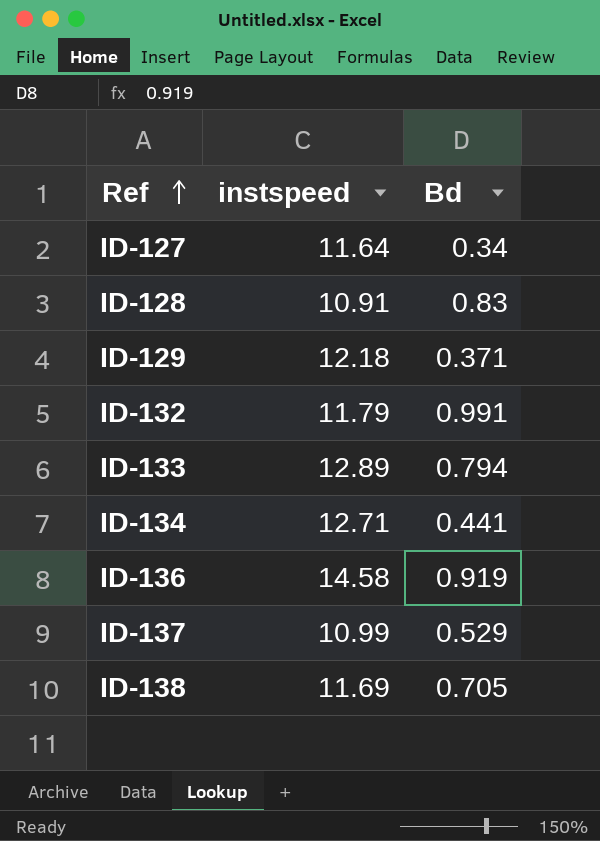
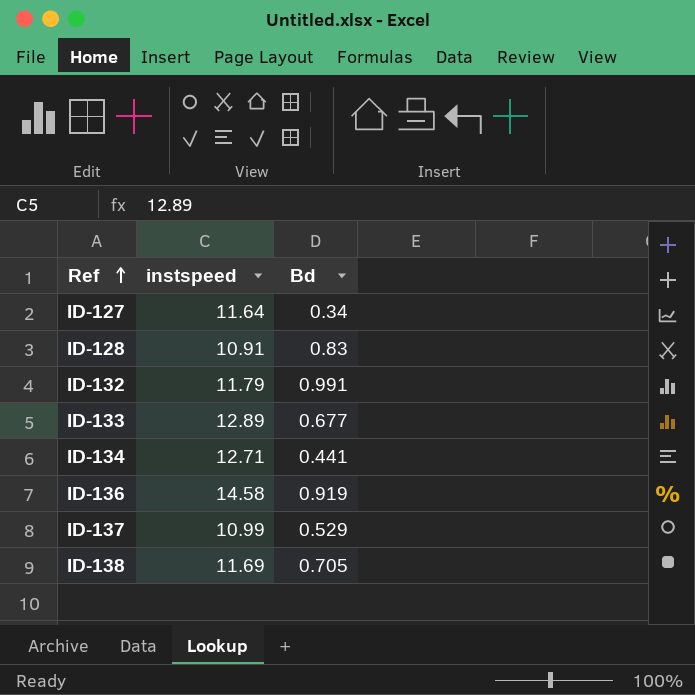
row ID-129: 12.18 | 0.371 -> none
ID-133 | Bd: 0.794 -> 0.677

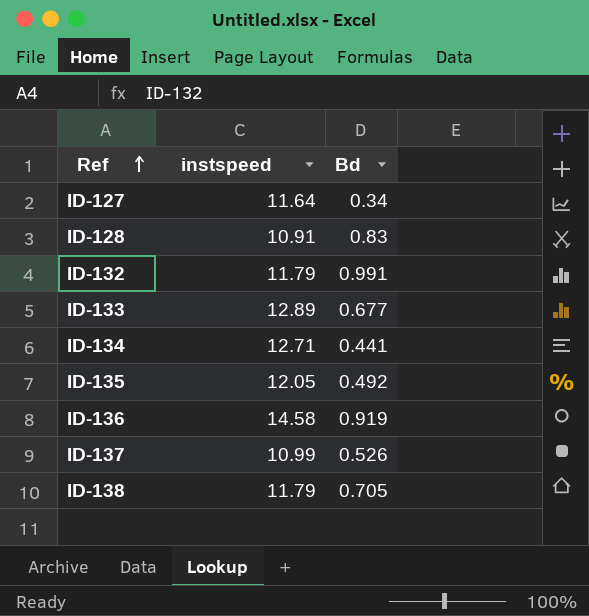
row ID-135: none -> 12.05 | 0.492
ID-137 | Bd: 0.529 -> 0.526
ID-138 | instspeed: 11.69 -> 11.79

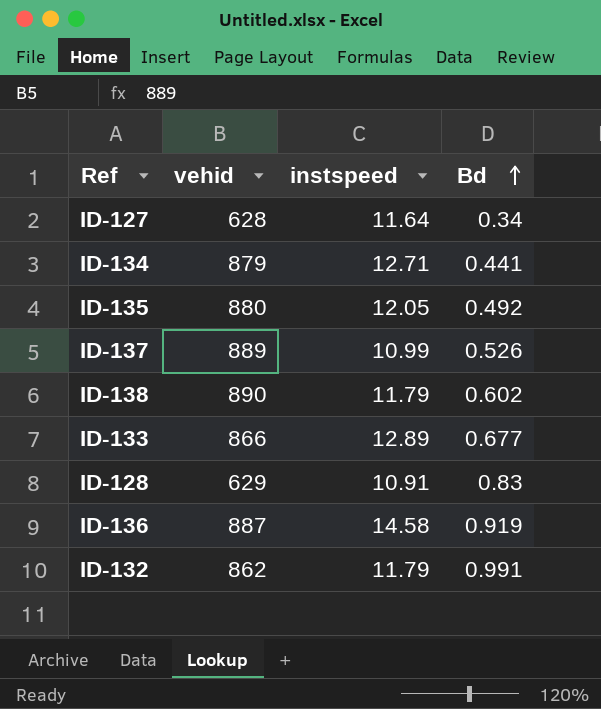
row order: Ref ascending -> Bd ascending
column vehid | position: none -> 2
ID-138 | Bd: 0.705 -> 0.602

